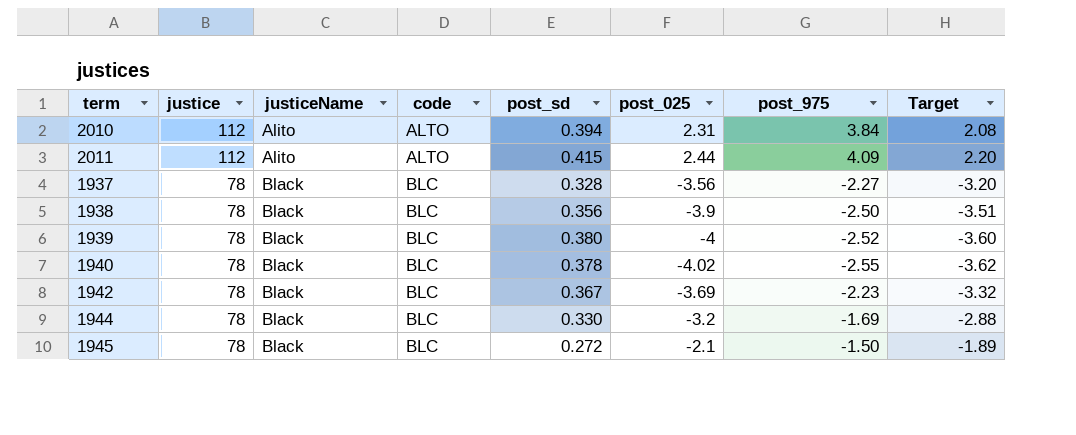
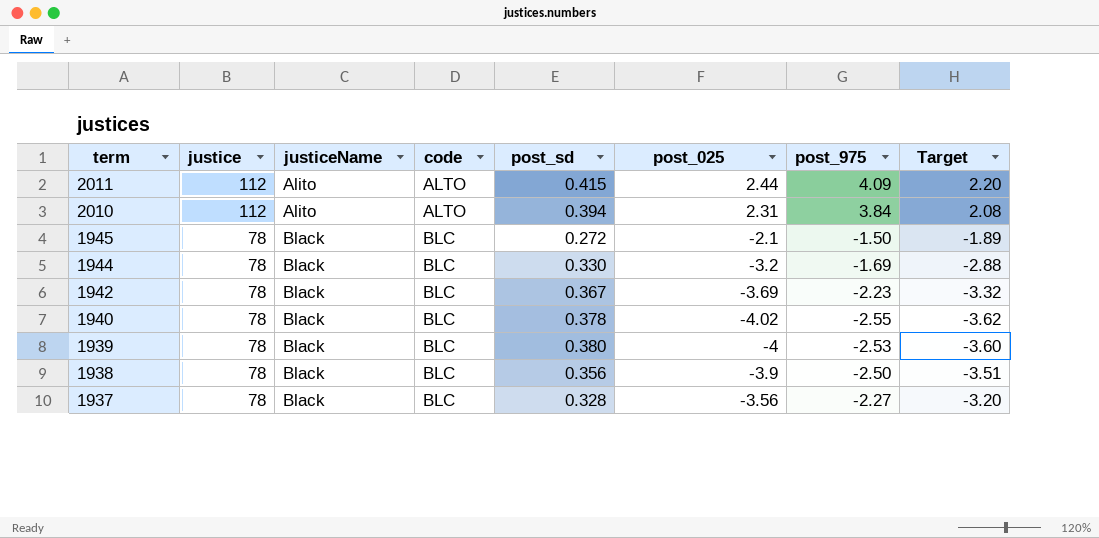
row order: justice descending -> term descending
1939 | post_975: -2.52 -> -2.53

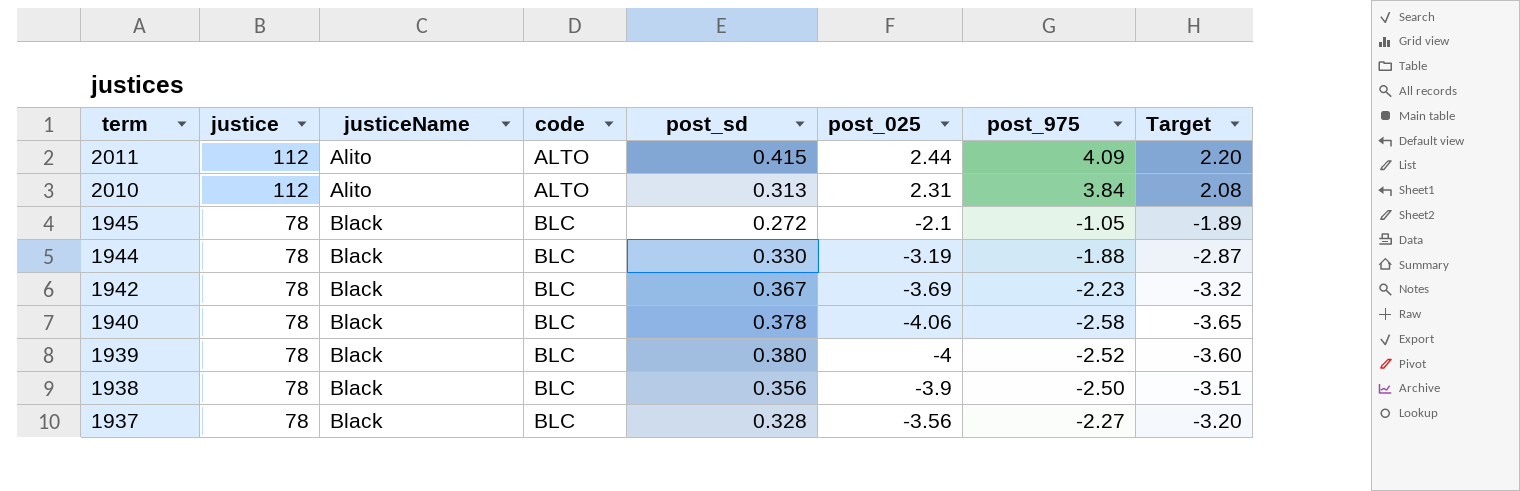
2010 | post_sd: 0.394 -> 0.313
1945 | post_975: -1.50 -> -1.05
1944 | post_025: -3.2 -> -3.19
1944 | post_975: -1.69 -> -1.88
1944 | Target: -2.88 -> -2.87
1940 | post_025: -4.02 -> -4.06
1940 | post_975: -2.55 -> -2.58
1940 | Target: -3.62 -> -3.65
1939 | post_975: -2.53 -> -2.52

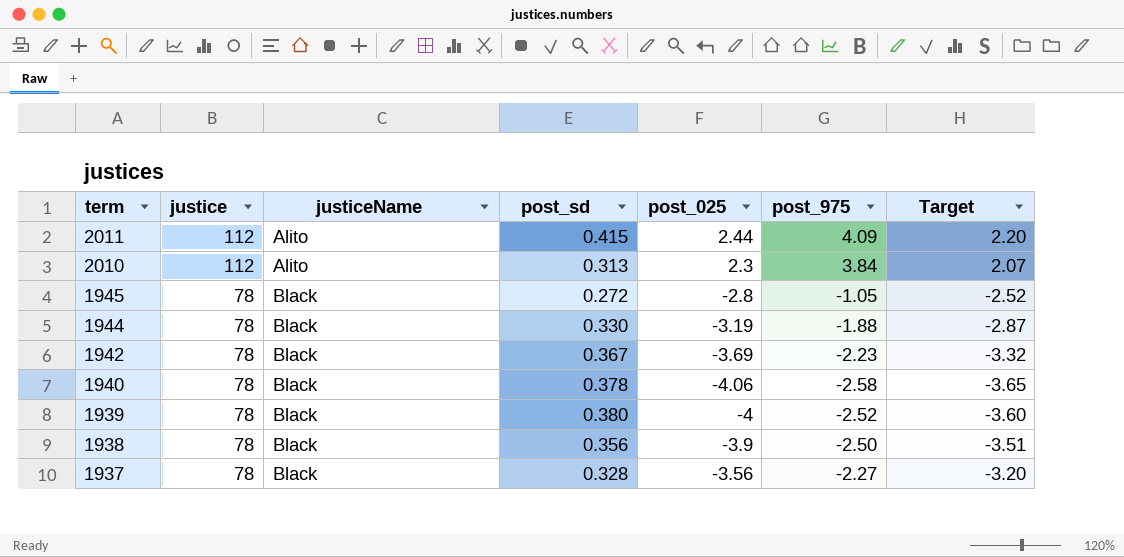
column code | position: 4 -> none
2010 | post_025: 2.31 -> 2.3
2010 | Target: 2.08 -> 2.07
1945 | post_025: -2.1 -> -2.8
1945 | Target: -1.89 -> -2.52

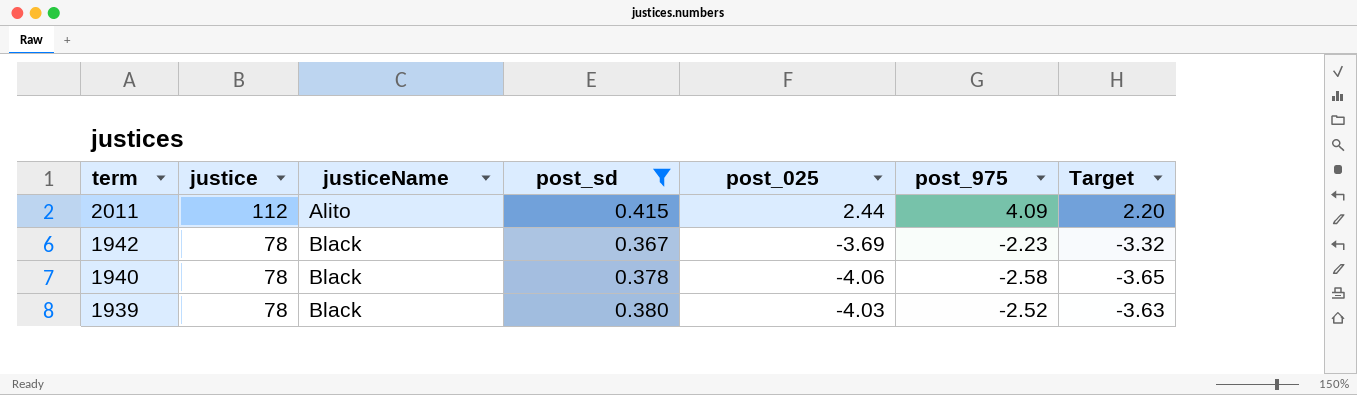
filter: none -> post_sd >= 0.367
1939 | post_025: -4 -> -4.03
1939 | Target: -3.60 -> -3.63

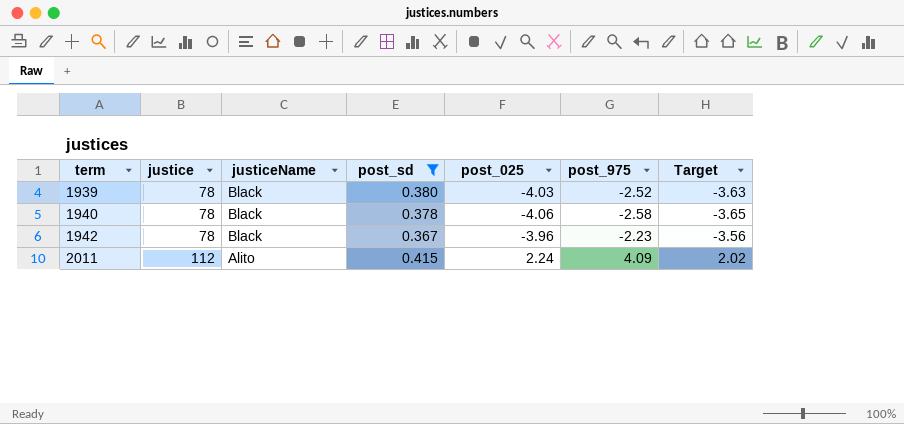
row order: term descending -> term ascending
1942 | post_025: -3.69 -> -3.96
1942 | Target: -3.32 -> -3.56
2011 | post_025: 2.44 -> 2.24
2011 | Target: 2.20 -> 2.02

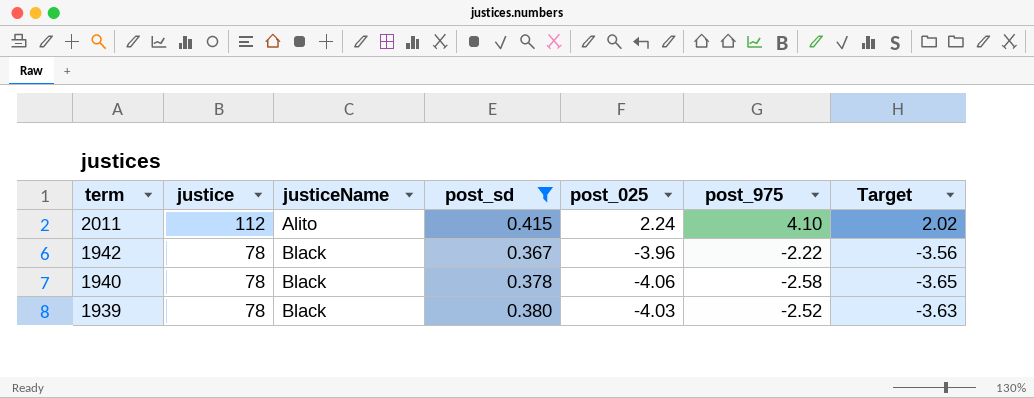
row order: term ascending -> term descending
2011 | post_975: 4.09 -> 4.10
1942 | post_975: -2.23 -> -2.22

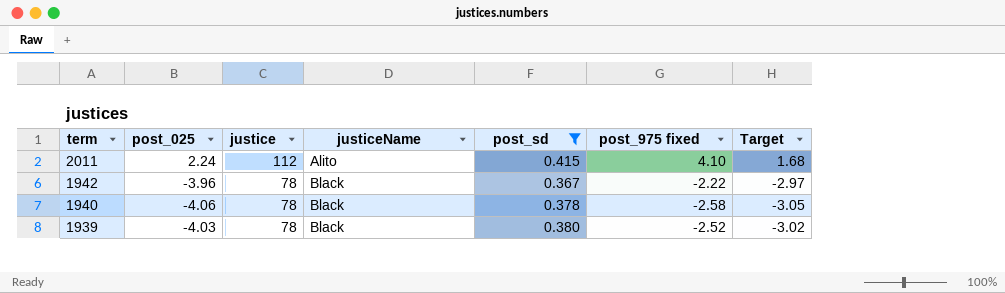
column post_025 | position: 5 -> 2
column name: post_975 -> post_975 fixed
column Target | formula: [post_025] * 0.9 -> [post_025] * 0.75

